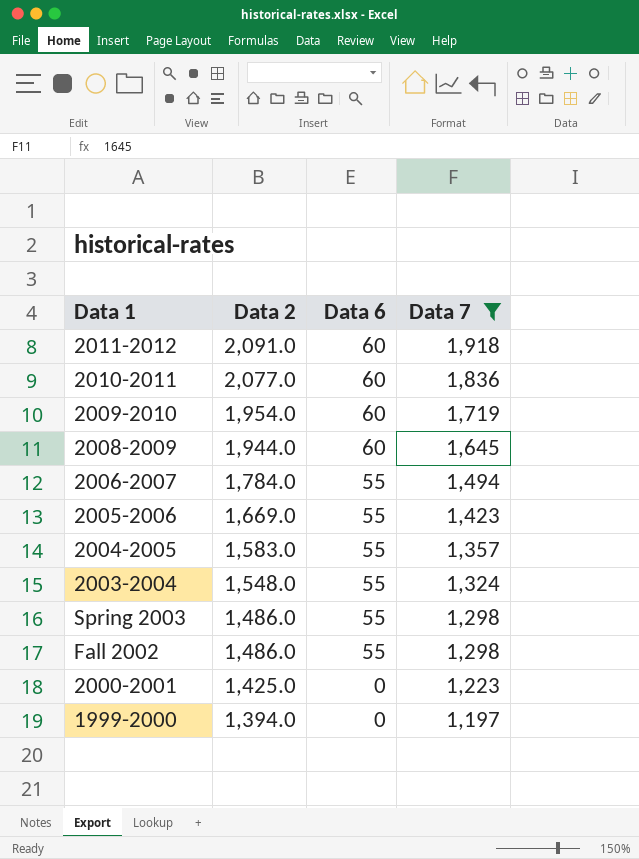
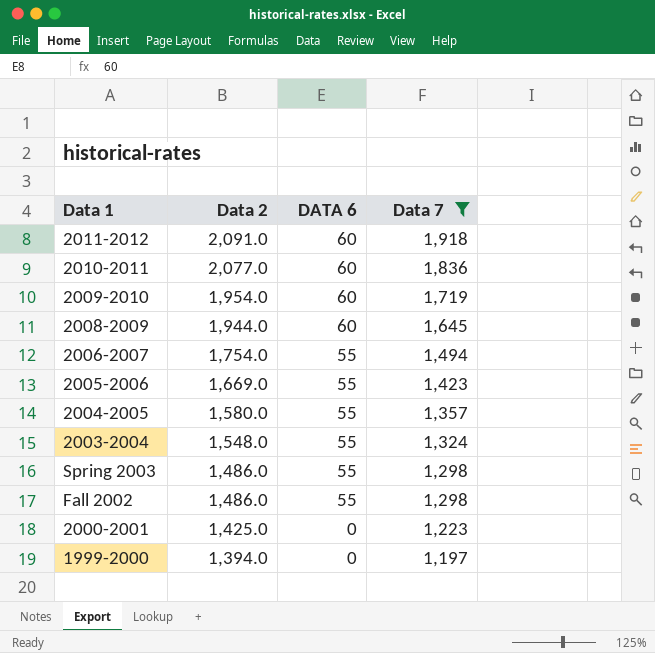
column name: Data 6 -> DATA 6
2006-2007 | Data 2: 1,784.0 -> 1,754.0
2004-2005 | Data 2: 1,583.0 -> 1,580.0

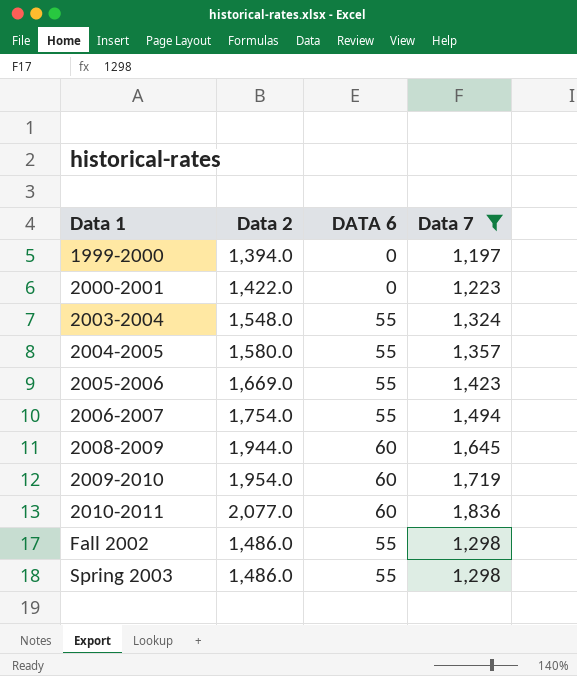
row order: Data 2 descending -> Data 1 ascending
row 2011-2012: 2,091.0 | 60 | 1,918 -> none
2000-2001 | Data 2: 1,425.0 -> 1,422.0

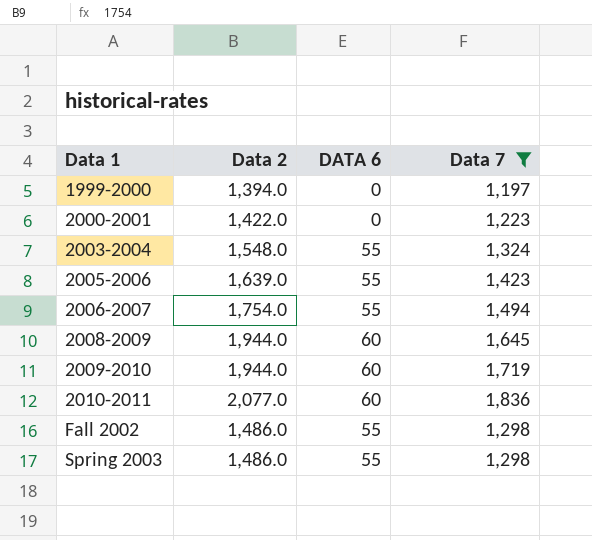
row 2004-2005: 1,580.0 | 55 | 1,357 -> none
2005-2006 | Data 2: 1,669.0 -> 1,639.0
2009-2010 | Data 2: 1,954.0 -> 1,944.0

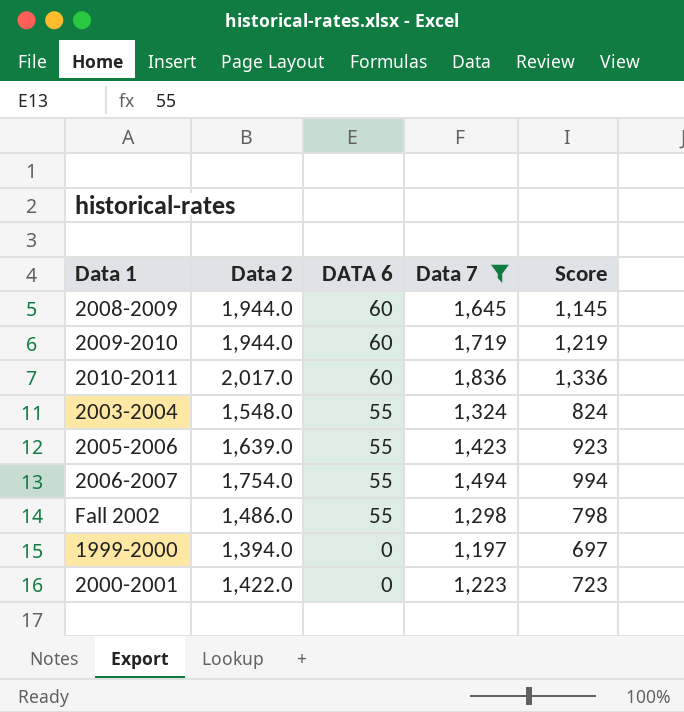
row order: Data 1 ascending -> DATA 6 descending
column Score | formula: none -> [Data 7] - 500
row Spring 2003: 1,486.0 | 55 | 1,298 -> none
2010-2011 | Data 2: 2,077.0 -> 2,017.0

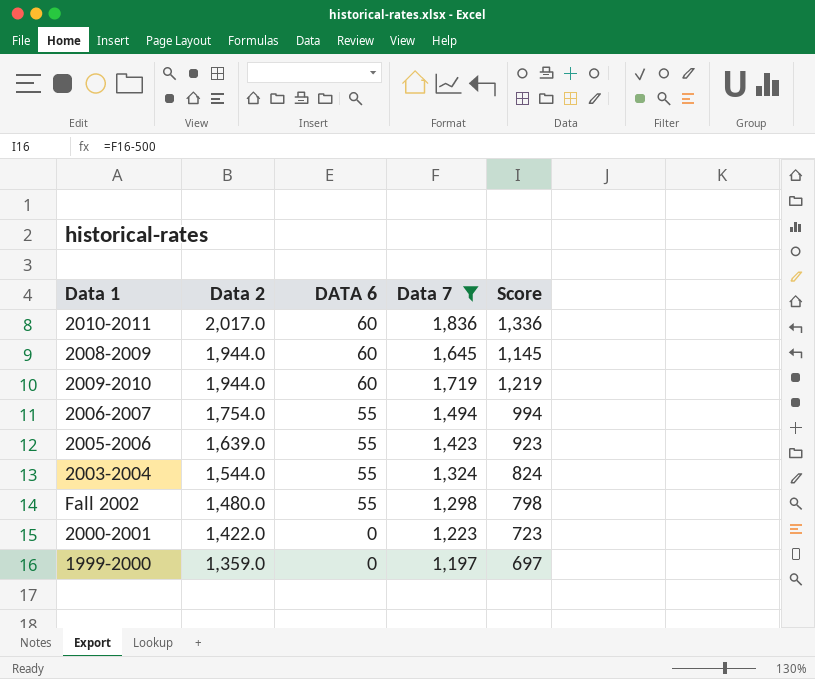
row order: DATA 6 descending -> Data 2 descending
2003-2004 | Data 2: 1,548.0 -> 1,544.0
Fall 2002 | Data 2: 1,486.0 -> 1,480.0
1999-2000 | Data 2: 1,394.0 -> 1,359.0

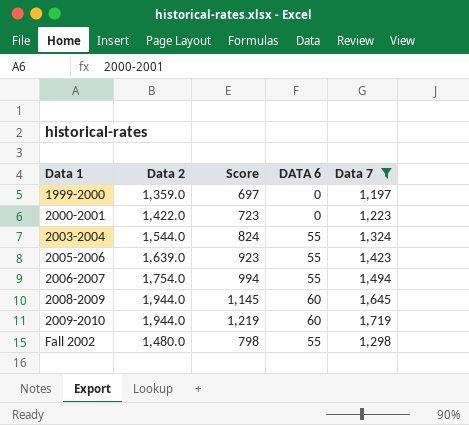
row order: Data 2 descending -> Data 1 ascending
column Score | position: 5 -> 3
row 2010-2011: 2,017.0 | 60 | 1,836 | 1,336 -> none

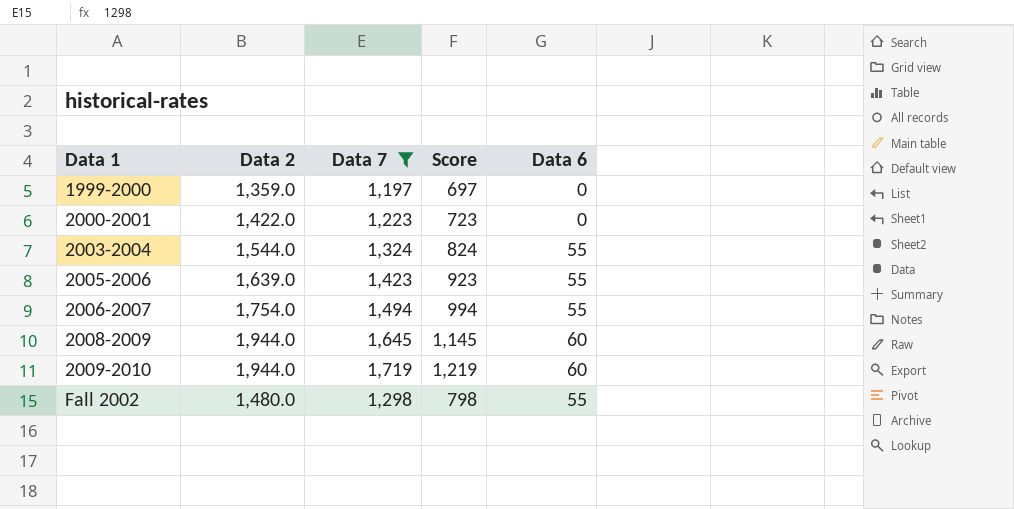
column Data 7 | position: 5 -> 3
column name: DATA 6 -> Data 6

